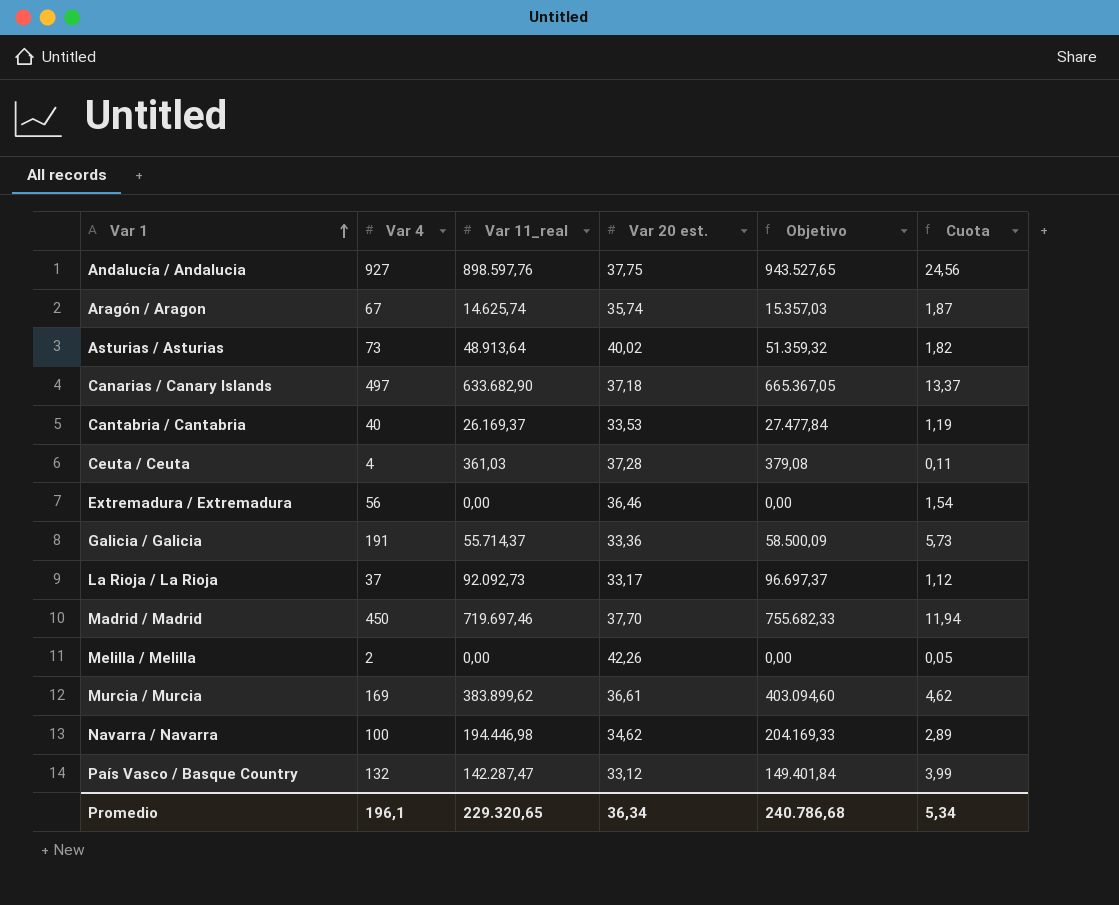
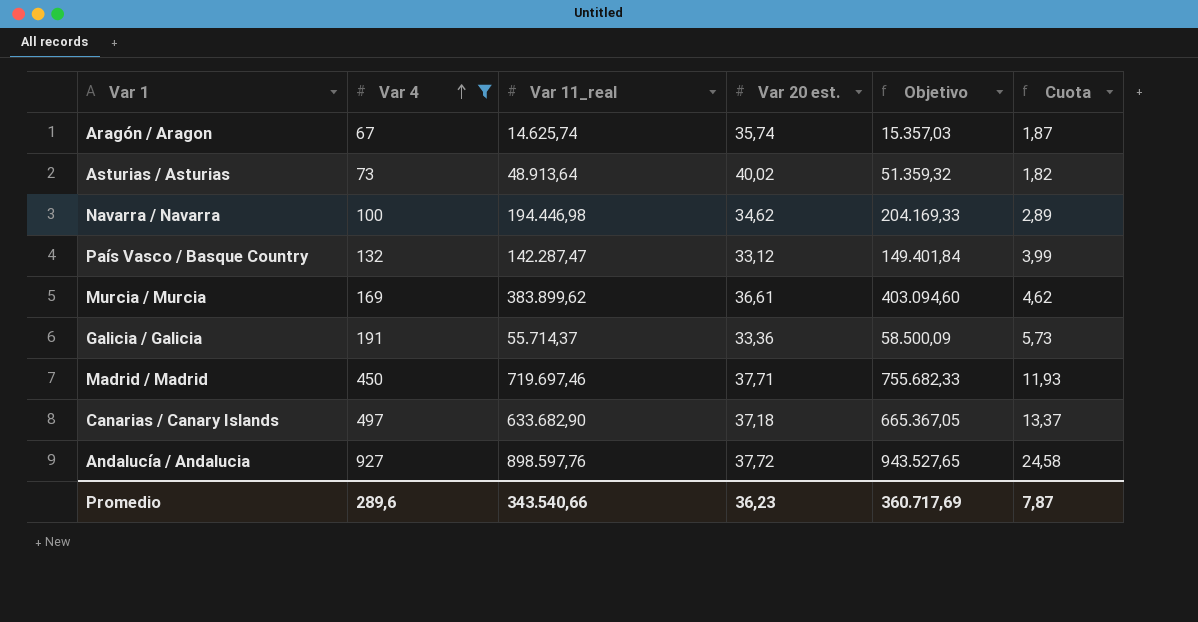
filter: none -> Var 4 >= 67
row order: Var 1 ascending -> Var 4 ascending
Madrid / Madrid | Var 20 est.: 37,70 -> 37,71
Madrid / Madrid | Cuota: 11,94 -> 11,93
Andalucía / Andalucia | Var 20 est.: 37,75 -> 37,72
Andalucía / Andalucia | Cuota: 24,56 -> 24,58
Promedio | Var 4: 196,1 -> 289,6
Promedio | Var 11_real: 229.320,65 -> 343.540,66
Promedio | Var 20 est.: 36,34 -> 36,23
Promedio | Objetivo: 240.786,68 -> 360.717,69
Promedio | Cuota: 5,34 -> 7,87

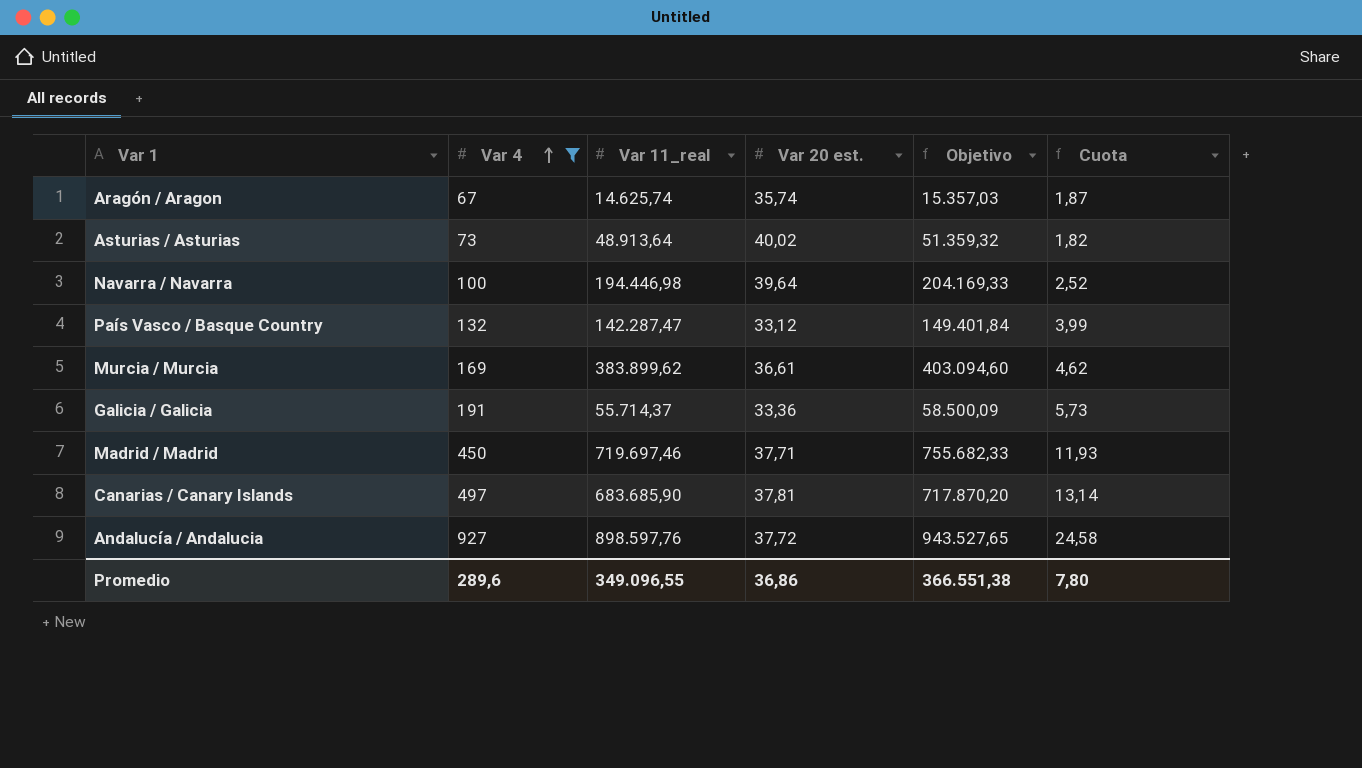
Navarra / Navarra | Var 20 est.: 34,62 -> 39,64
Navarra / Navarra | Cuota: 2,89 -> 2,52
Canarias / Canary Islands | Var 11_real: 633.682,90 -> 683.685,90
Canarias / Canary Islands | Var 20 est.: 37,18 -> 37,81
Canarias / Canary Islands | Objetivo: 665.367,05 -> 717.870,20
Canarias / Canary Islands | Cuota: 13,37 -> 13,14
Promedio | Var 11_real: 343.540,66 -> 349.096,55
Promedio | Var 20 est.: 36,23 -> 36,86
Promedio | Objetivo: 360.717,69 -> 366.551,38
Promedio | Cuota: 7,87 -> 7,80

